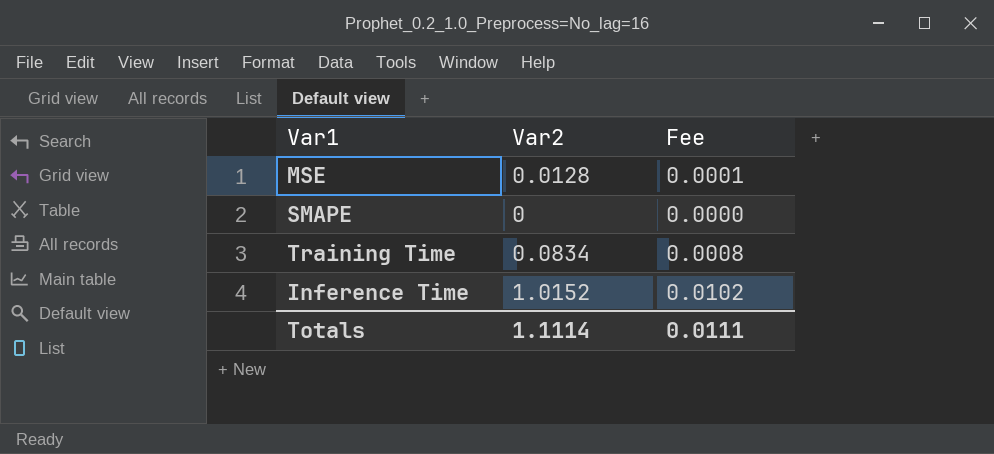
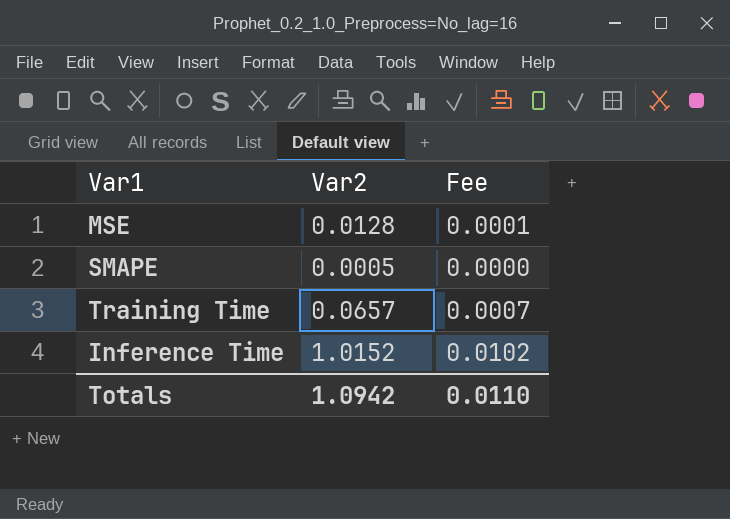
SMAPE | Var2: 0 -> 0.0005
Training Time | Var2: 0.0834 -> 0.0657
Training Time | Fee: 0.0008 -> 0.0007
Totals | Var2: 1.1114 -> 1.0942
Totals | Fee: 0.0111 -> 0.0110

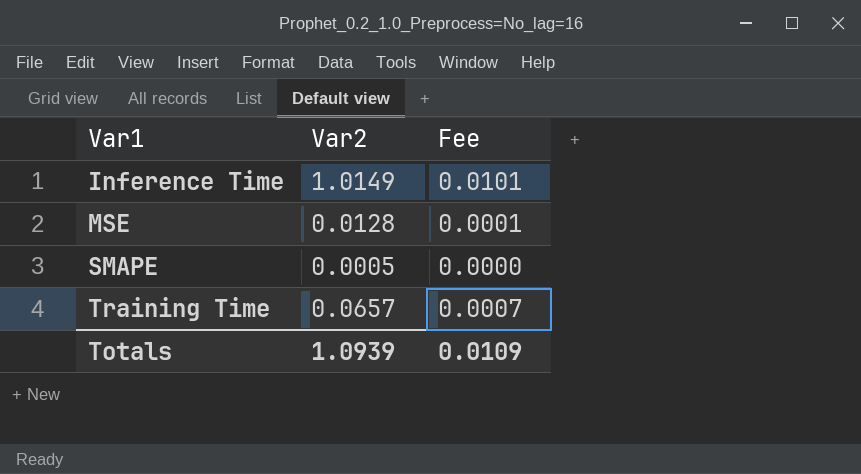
row order: none -> Var1 ascending
Inference Time | Var2: 1.0152 -> 1.0149
Inference Time | Fee: 0.0102 -> 0.0101
Totals | Var2: 1.0942 -> 1.0939
Totals | Fee: 0.0110 -> 0.0109

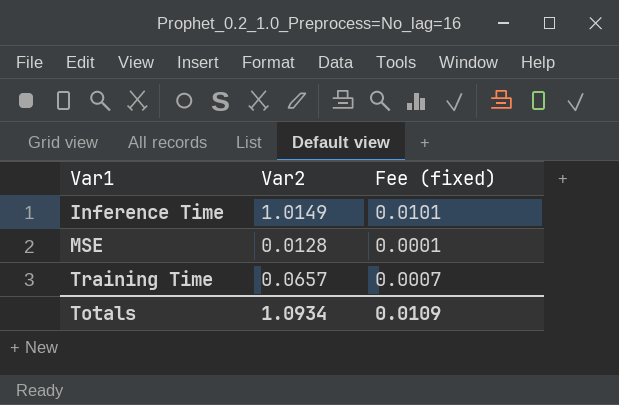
column name: Fee -> Fee (fixed)
row SMAPE: 0.0005 | 0.0000 -> none
Totals | Var2: 1.0939 -> 1.0934

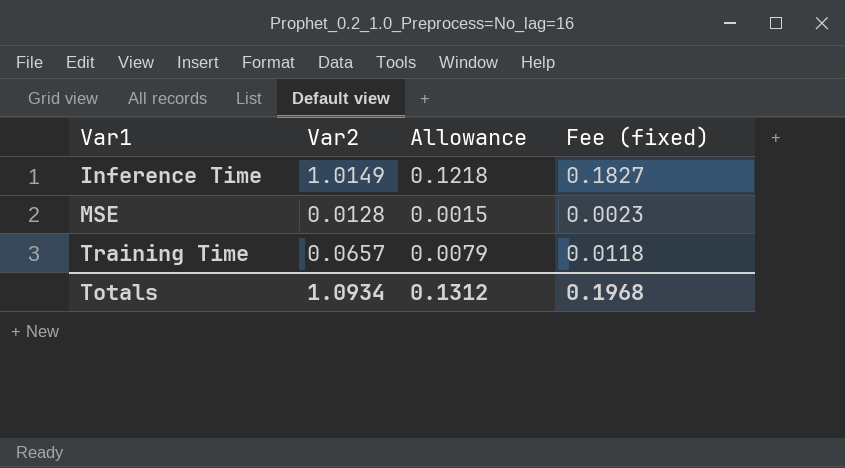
column Allowance | formula: none -> [Var2] * 0.12
column Fee (fixed) | formula: [Var2] * 0.01 -> [Var2] * 0.18
Totals | Fee (fixed): 0.0109 -> 0.1968

